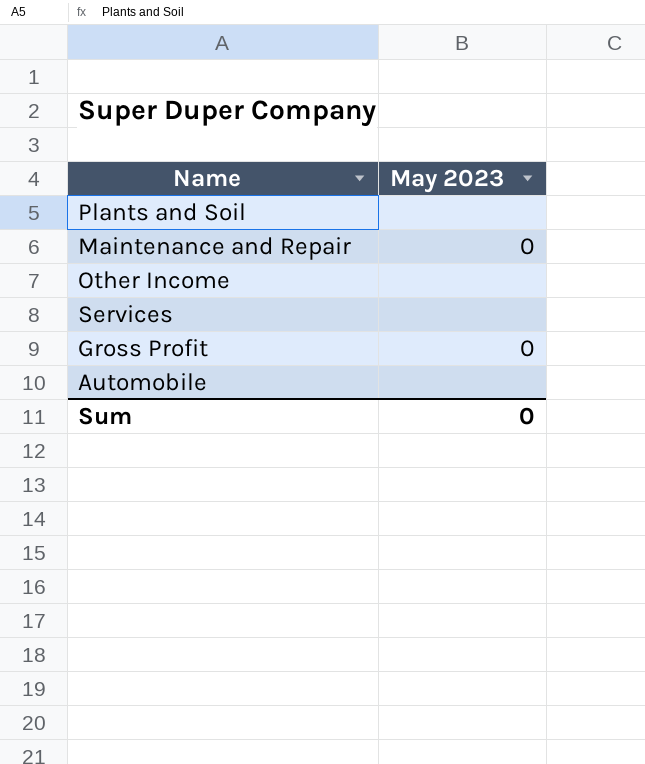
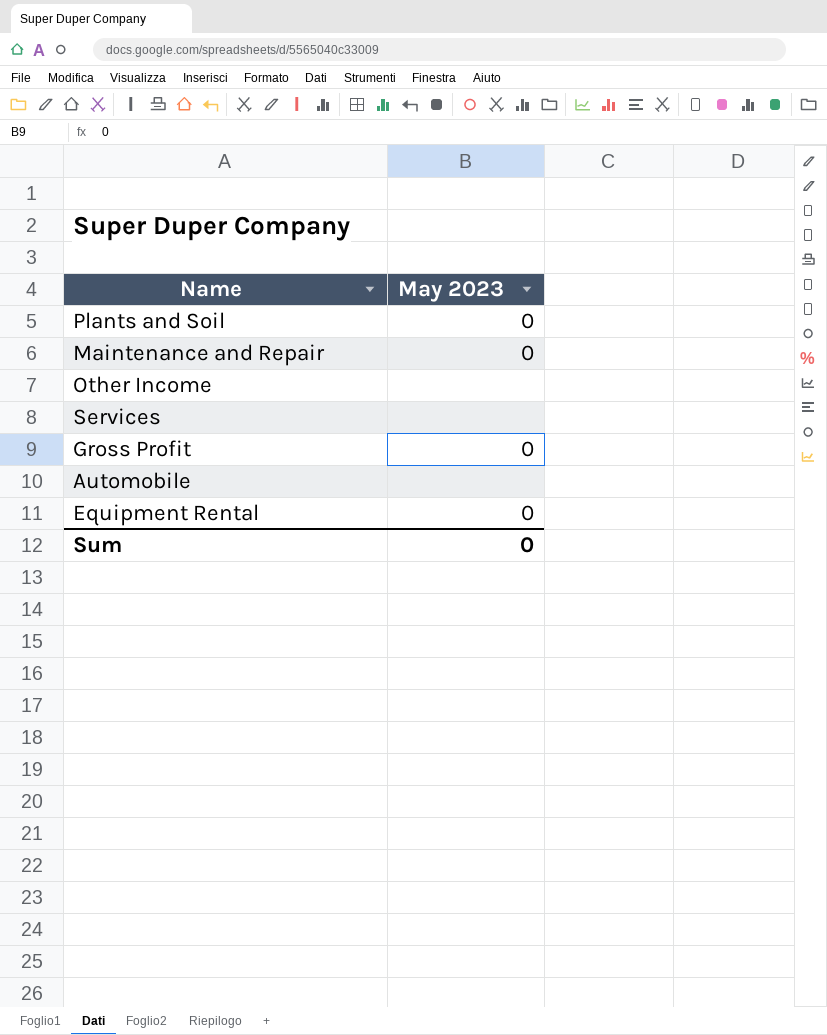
Plants and Soil | May 2023: none -> 0
row Equipment Rental: none -> 0

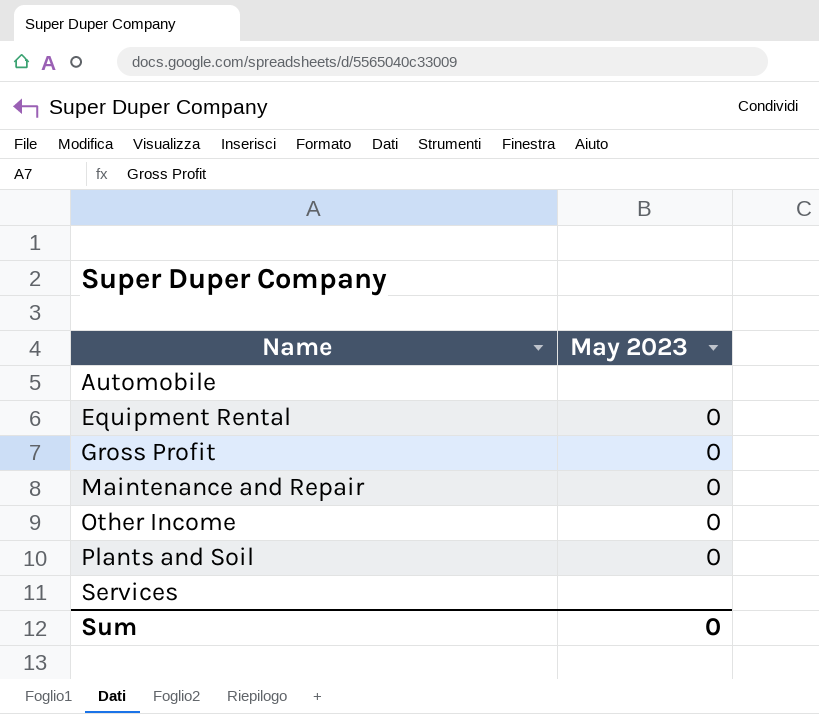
row order: none -> Name ascending
Other Income | May 2023: none -> 0

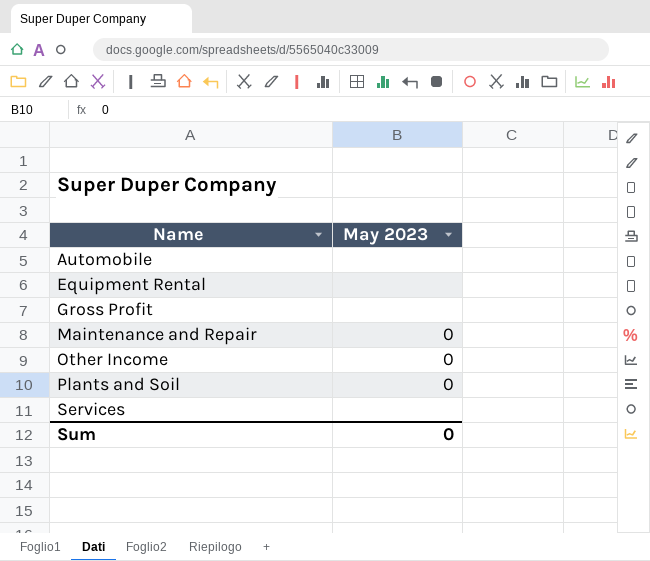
Equipment Rental | May 2023: 0 -> none
Gross Profit | May 2023: 0 -> none

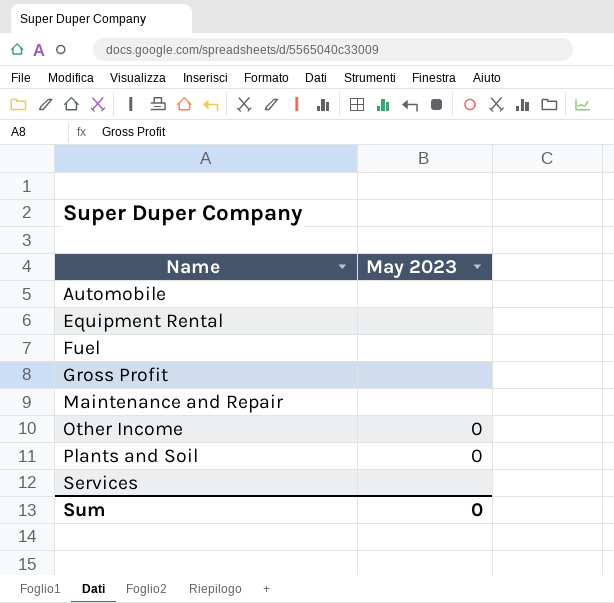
row Fuel: none -> none
Maintenance and Repair | May 2023: 0 -> none

